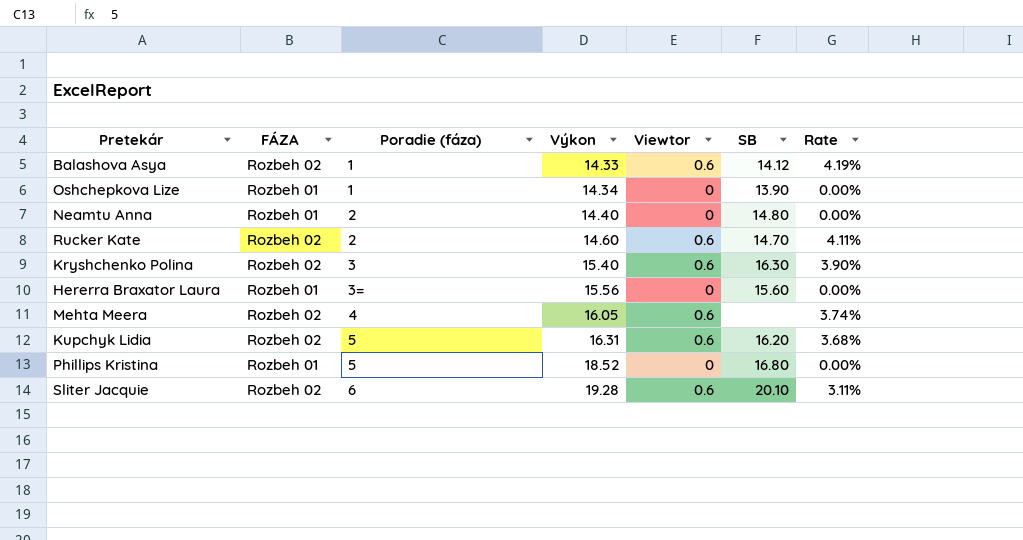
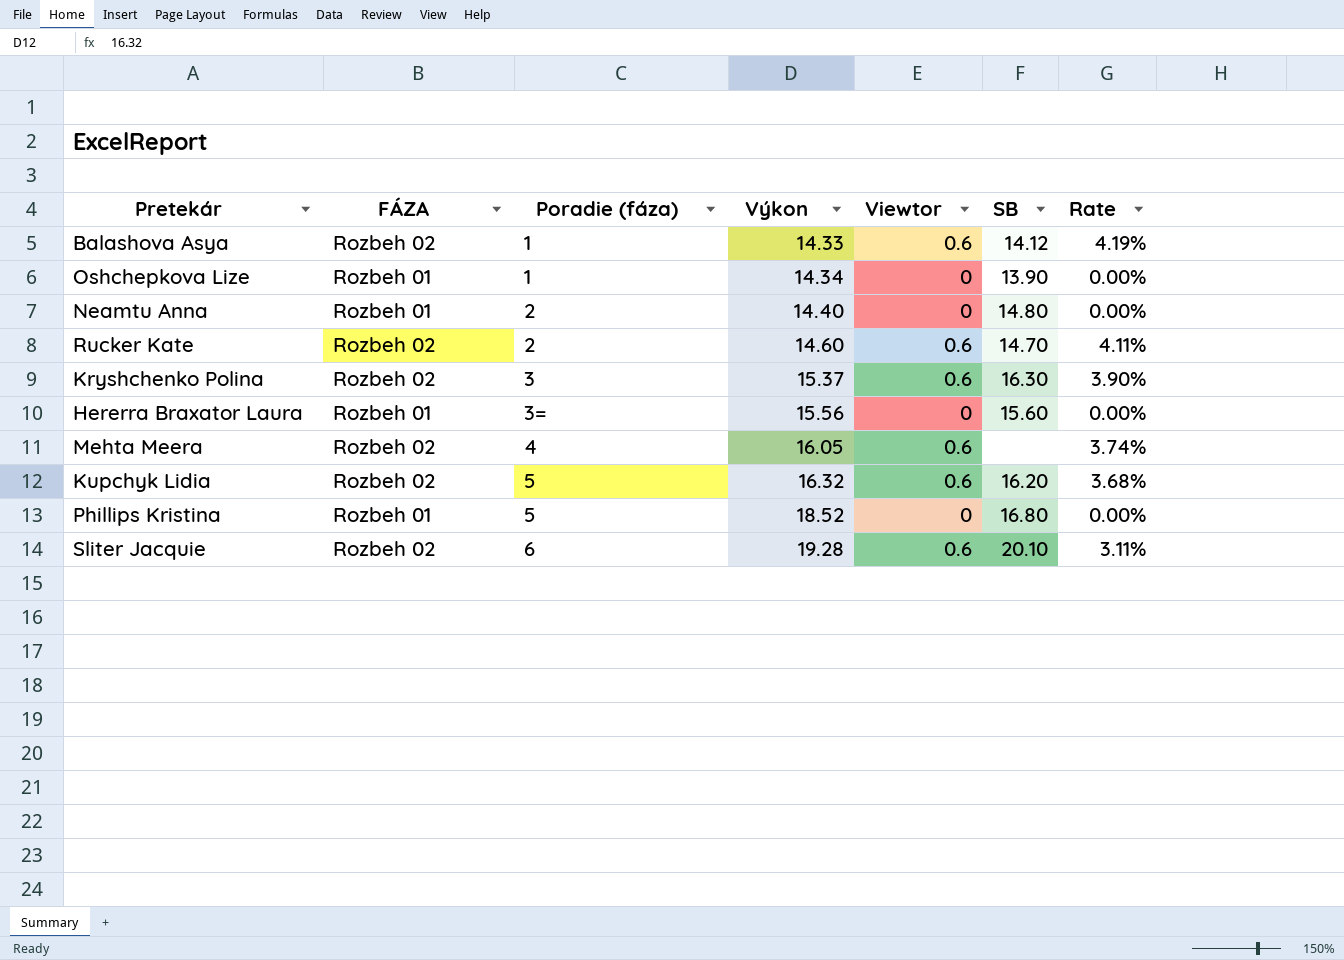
Kryshchenko Polina | Výkon: 15.40 -> 15.37
Kupchyk Lidia | Výkon: 16.31 -> 16.32

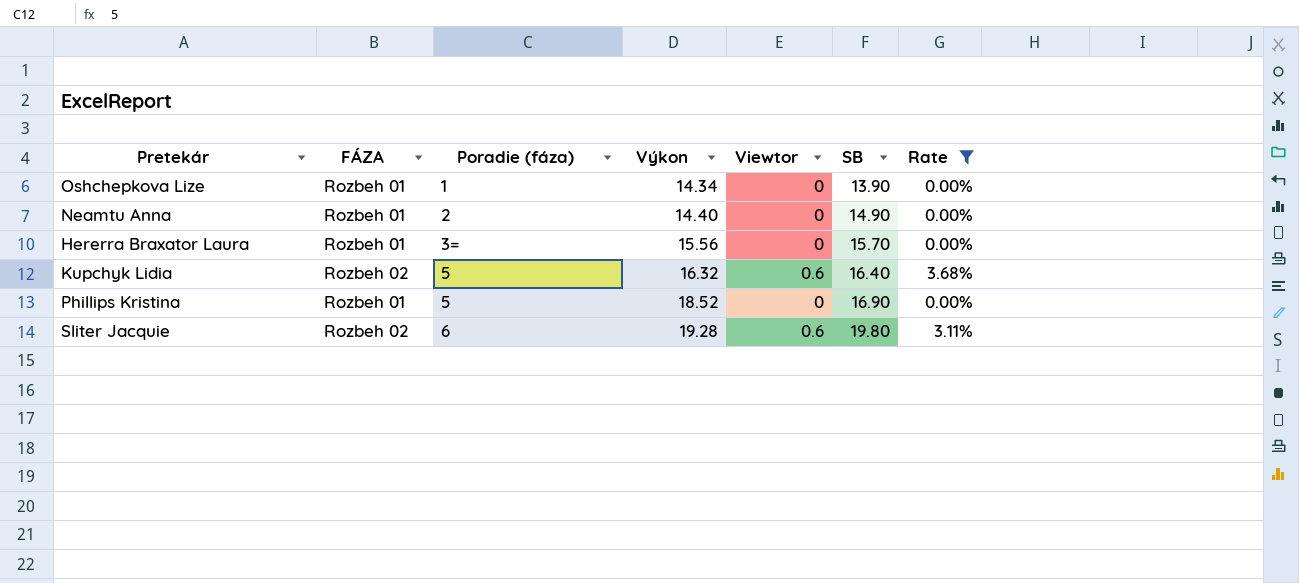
filter: none -> Rate <= 3.68%
Neamtu Anna | SB: 14.80 -> 14.90
Hererra Braxator Laura | SB: 15.60 -> 15.70
Kupchyk Lidia | SB: 16.20 -> 16.40
Phillips Kristina | SB: 16.80 -> 16.90
Sliter Jacquie | SB: 20.10 -> 19.80

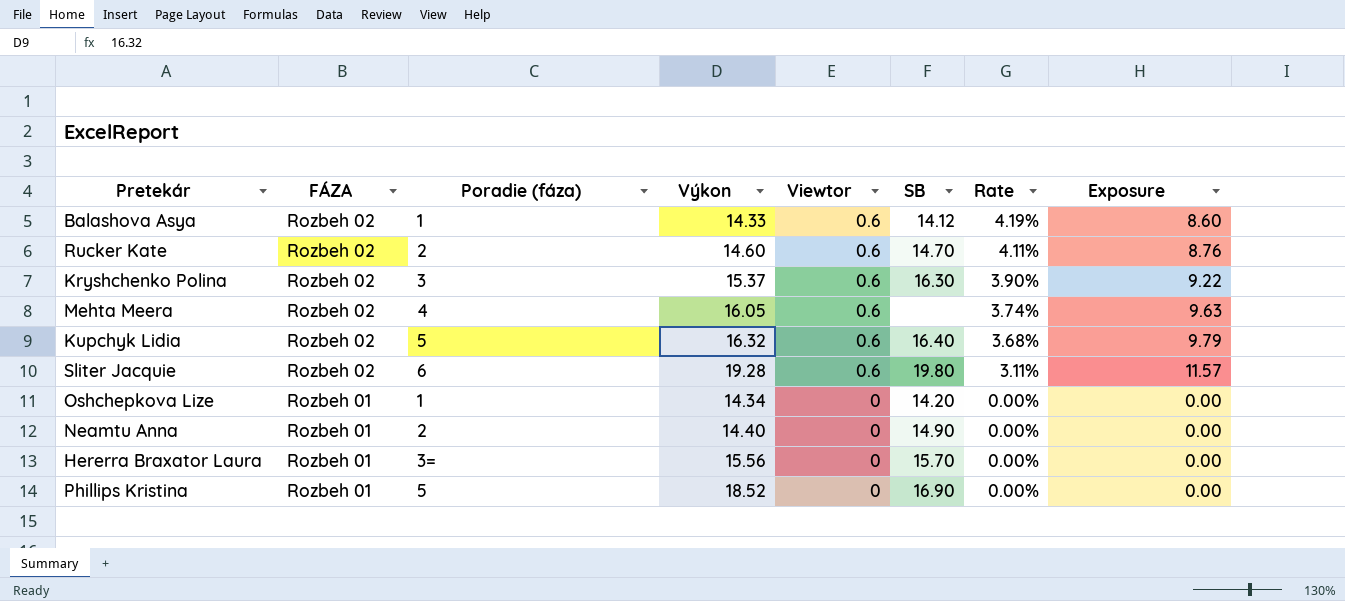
filter: Rate <= 3.68% -> none
row order: Poradie (fáza) ascending -> FÁZA descending
column Exposure | formula: none -> [Výkon] * [Viewtor]
Oshchepkova Lize | SB: 13.90 -> 14.20

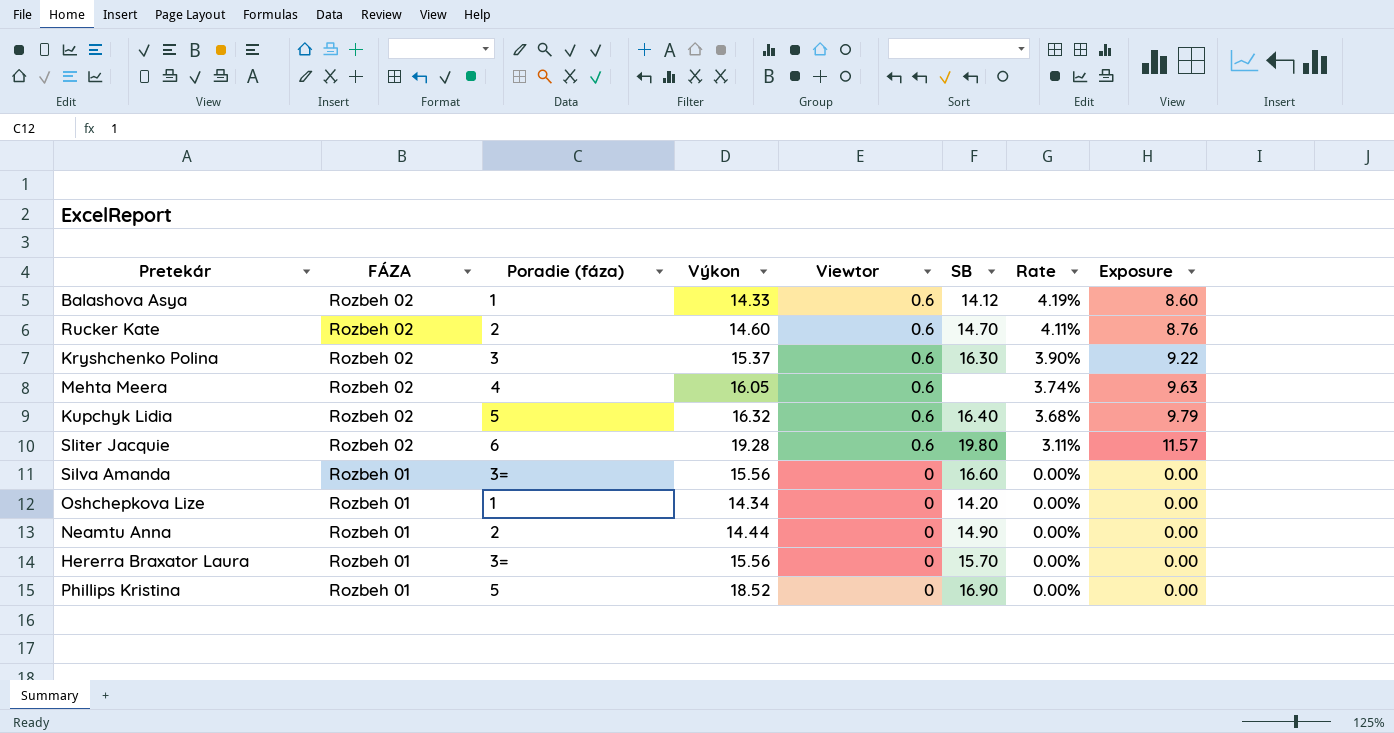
row Silva Amanda: none -> Rozbeh 01 | 3= | 15.56 | 0 | 16.60 | 0.00% | 0.00
Neamtu Anna | Výkon: 14.40 -> 14.44

